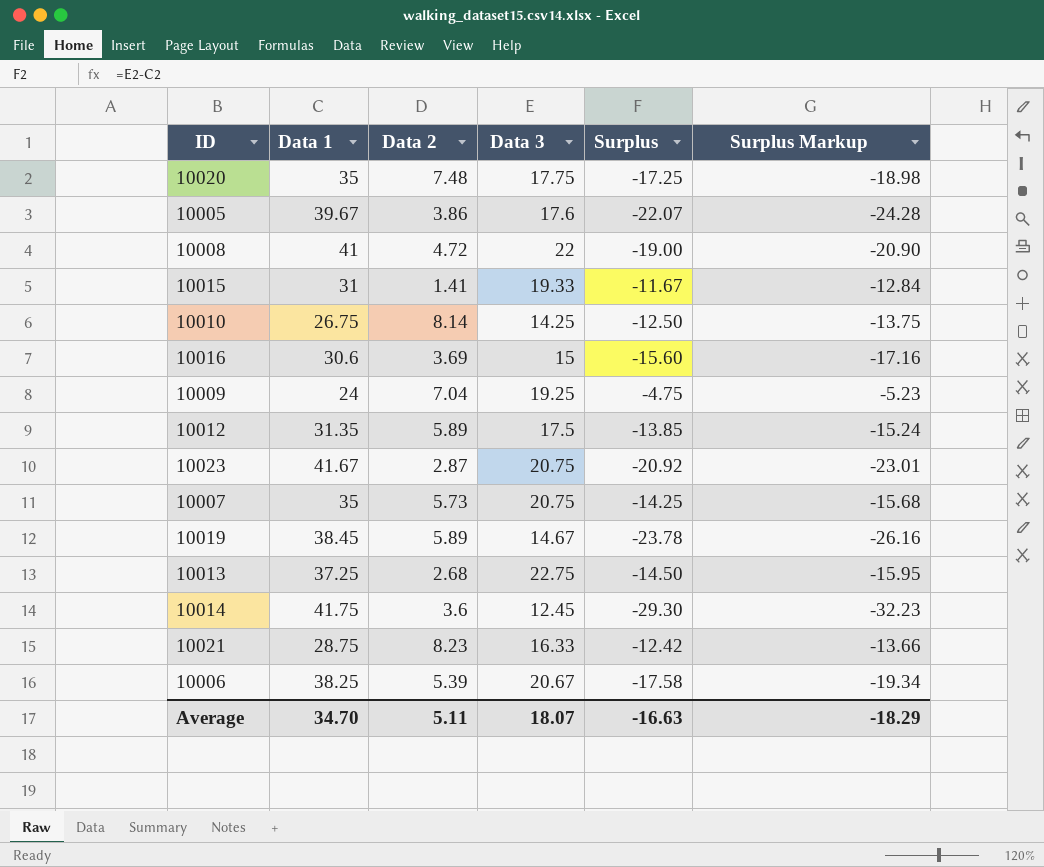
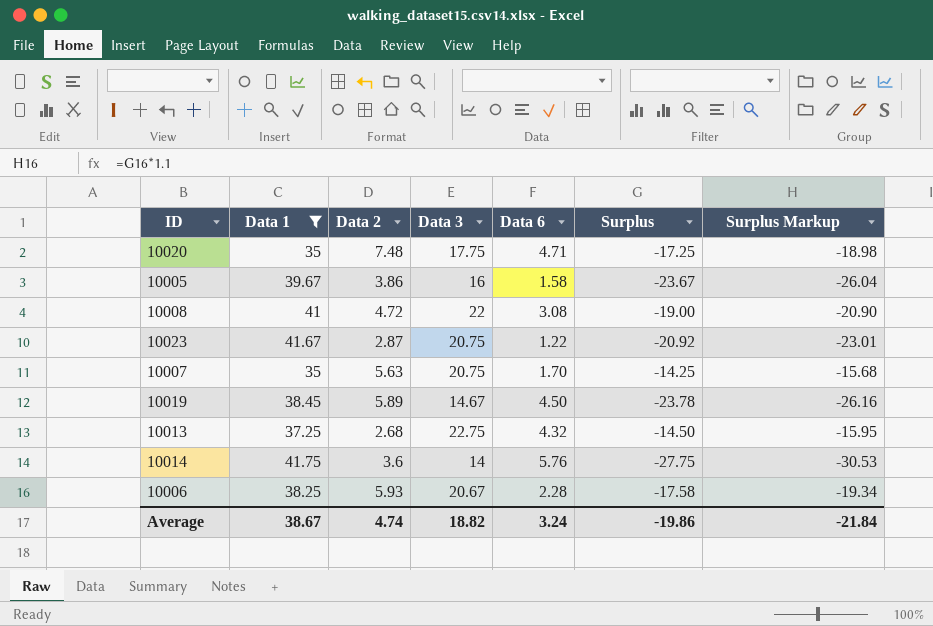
filter: none -> Data 1 >= 35
column Data 6 | position: none -> 5
10005 | Data 3: 17.6 -> 16
10005 | Surplus: -22.07 -> -23.67
10005 | Surplus Markup: -24.28 -> -26.04
10007 | Data 2: 5.73 -> 5.63
10014 | Data 3: 12.45 -> 14
10014 | Surplus: -29.30 -> -27.75
10014 | Surplus Markup: -32.23 -> -30.53
10006 | Data 2: 5.39 -> 5.93
Average | Data 1: 34.70 -> 38.67
Average | Data 2: 5.11 -> 4.74
Average | Data 3: 18.07 -> 18.82
Average | Surplus: -16.63 -> -19.86
Average | Surplus Markup: -18.29 -> -21.84

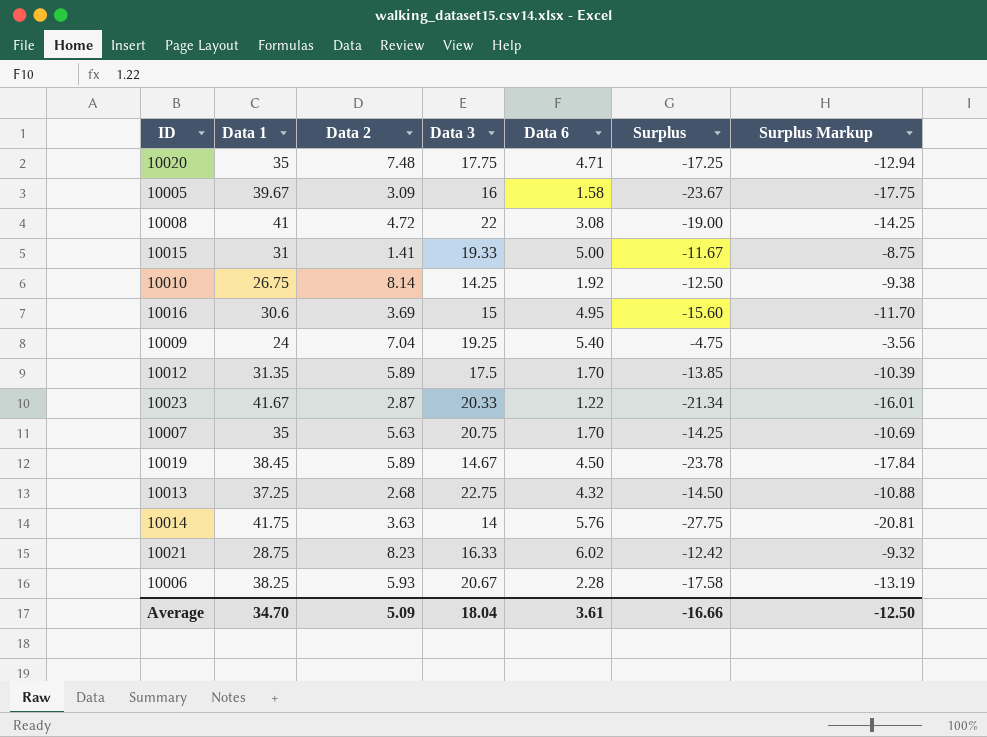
filter: Data 1 >= 35 -> none
column Surplus Markup | formula: [Surplus] * 1.1 -> [Surplus] * 0.75
10005 | Data 2: 3.86 -> 3.09
10023 | Data 3: 20.75 -> 20.33
10023 | Surplus: -20.92 -> -21.34
10014 | Data 2: 3.6 -> 3.63
Average | Data 1: 38.67 -> 34.70
Average | Data 2: 4.74 -> 5.09
Average | Data 3: 18.82 -> 18.04
Average | Data 6: 3.24 -> 3.61
Average | Surplus: -19.86 -> -16.66
Average | Surplus Markup: -21.84 -> -12.50

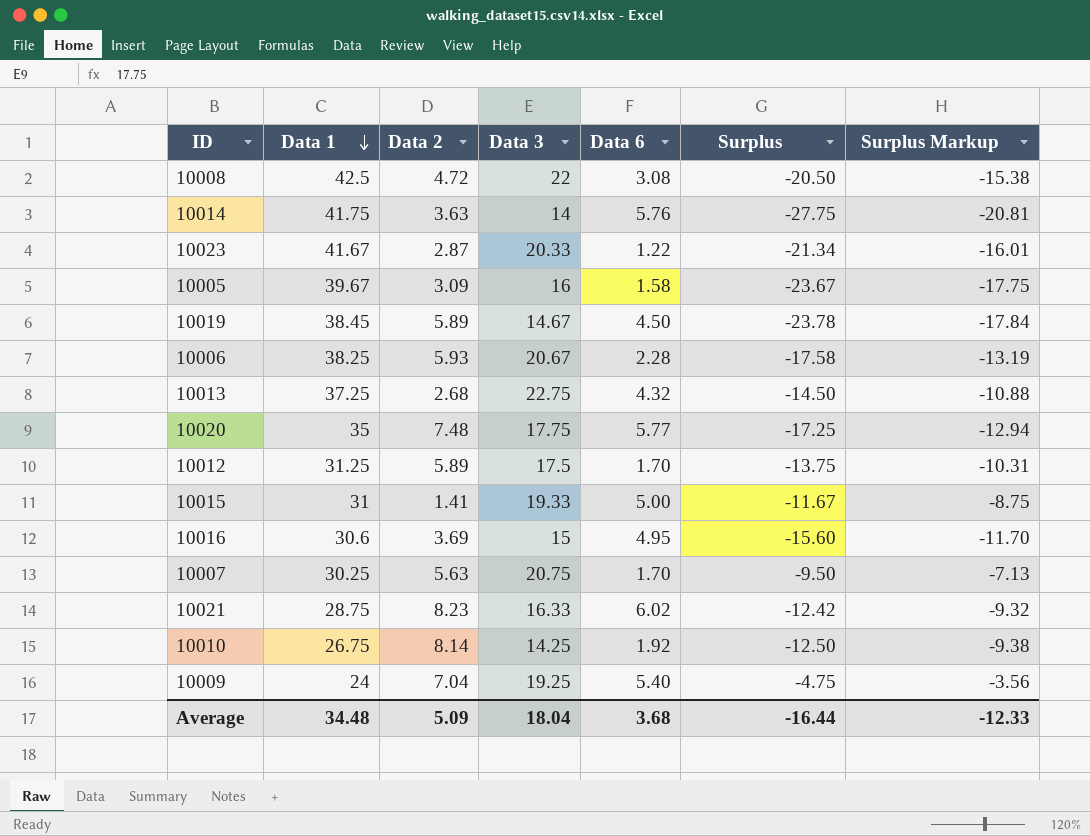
row order: none -> Data 1 descending
10008 | Data 1: 41 -> 42.5
10008 | Surplus: -19.00 -> -20.50
10008 | Surplus Markup: -14.25 -> -15.38
10020 | Data 6: 4.71 -> 5.77
10012 | Data 1: 31.35 -> 31.25
10012 | Surplus: -13.85 -> -13.75
10012 | Surplus Markup: -10.39 -> -10.31
10007 | Data 1: 35 -> 30.25
10007 | Surplus: -14.25 -> -9.50
10007 | Surplus Markup: -10.69 -> -7.13
Average | Data 1: 34.70 -> 34.48
Average | Data 6: 3.61 -> 3.68
Average | Surplus: -16.66 -> -16.44
Average | Surplus Markup: -12.50 -> -12.33

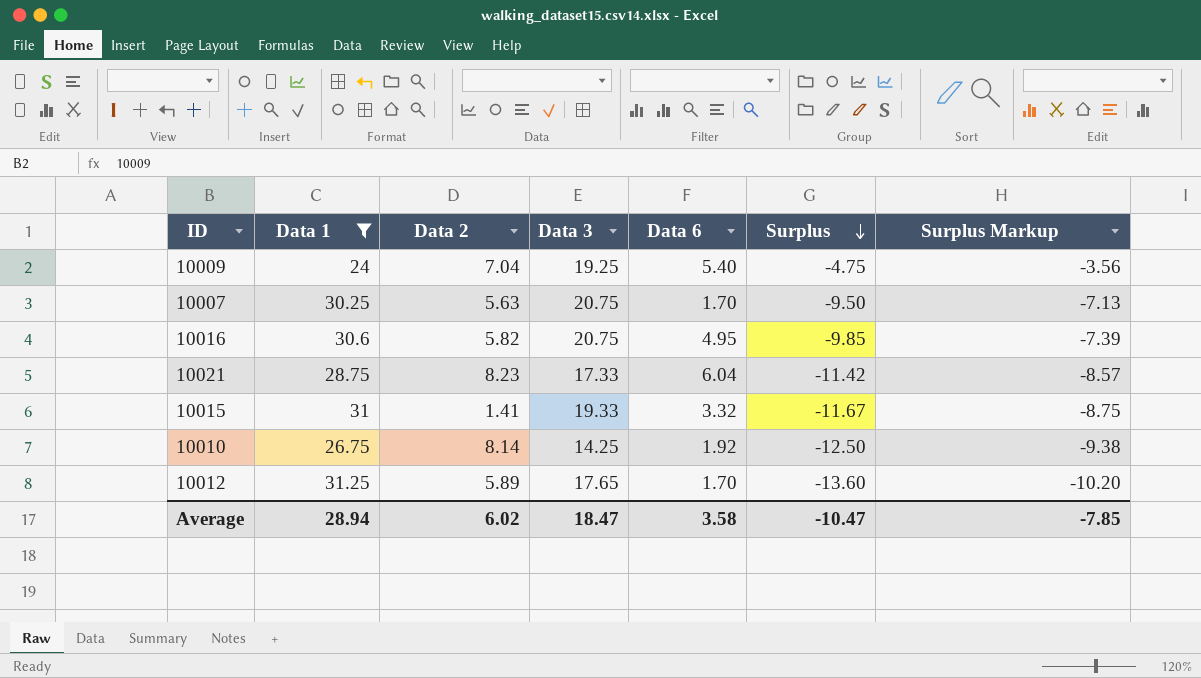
filter: none -> Data 1 <= 31.25
row order: Data 1 descending -> Surplus descending
10016 | Data 2: 3.69 -> 5.82
10016 | Data 3: 15 -> 20.75
10016 | Surplus: -15.60 -> -9.85
10016 | Surplus Markup: -11.70 -> -7.39
10021 | Data 3: 16.33 -> 17.33
10021 | Data 6: 6.02 -> 6.04
10021 | Surplus: -12.42 -> -11.42
10021 | Surplus Markup: -9.32 -> -8.57
10015 | Data 6: 5.00 -> 3.32
10012 | Data 3: 17.5 -> 17.65
10012 | Surplus: -13.75 -> -13.60
10012 | Surplus Markup: -10.31 -> -10.20
Average | Data 1: 34.48 -> 28.94
Average | Data 2: 5.09 -> 6.02
Average | Data 3: 18.04 -> 18.47
Average | Data 6: 3.68 -> 3.58
Average | Surplus: -16.44 -> -10.47
Average | Surplus Markup: -12.33 -> -7.85

